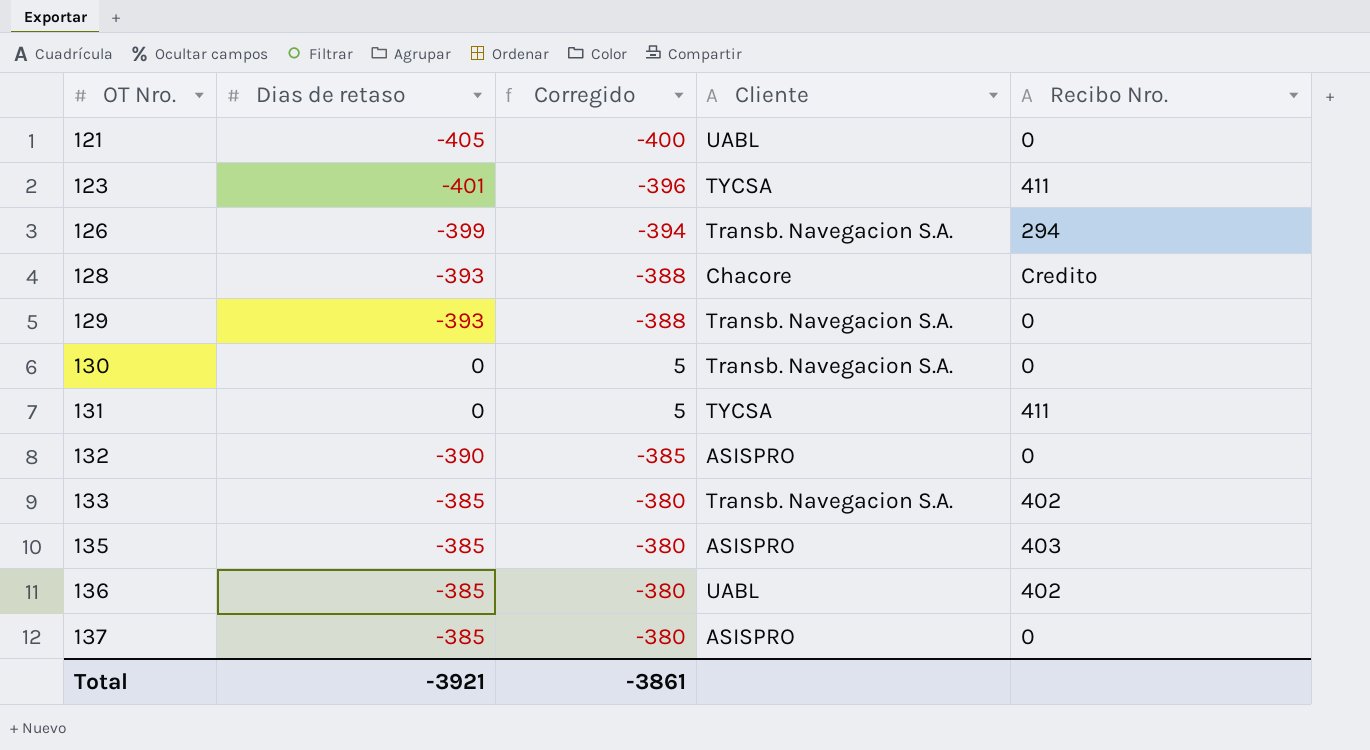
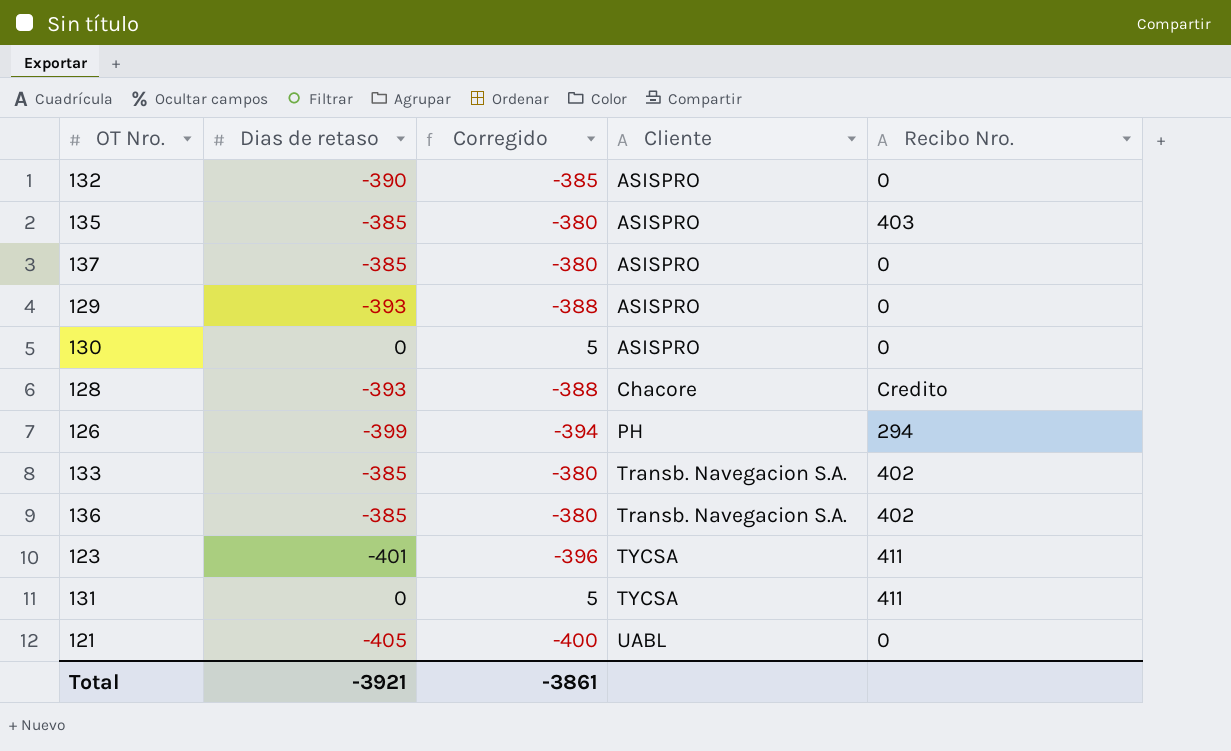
row order: OT Nro. ascending -> Cliente ascending
129 | Cliente: Transb. Navegacion S.A. -> ASISPRO
130 | Cliente: Transb. Navegacion S.A. -> ASISPRO
126 | Cliente: Transb. Navegacion S.A. -> PH
136 | Cliente: UABL -> Transb. Navegacion S.A.

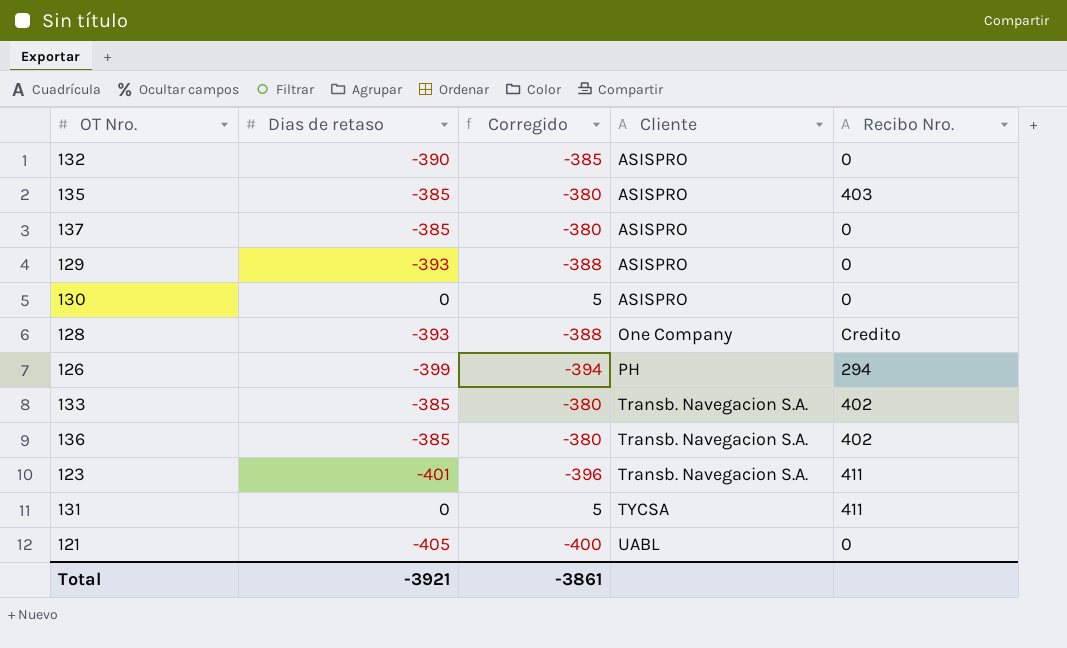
128 | Cliente: Chacore -> One Company
123 | Cliente: TYCSA -> Transb. Navegacion S.A.

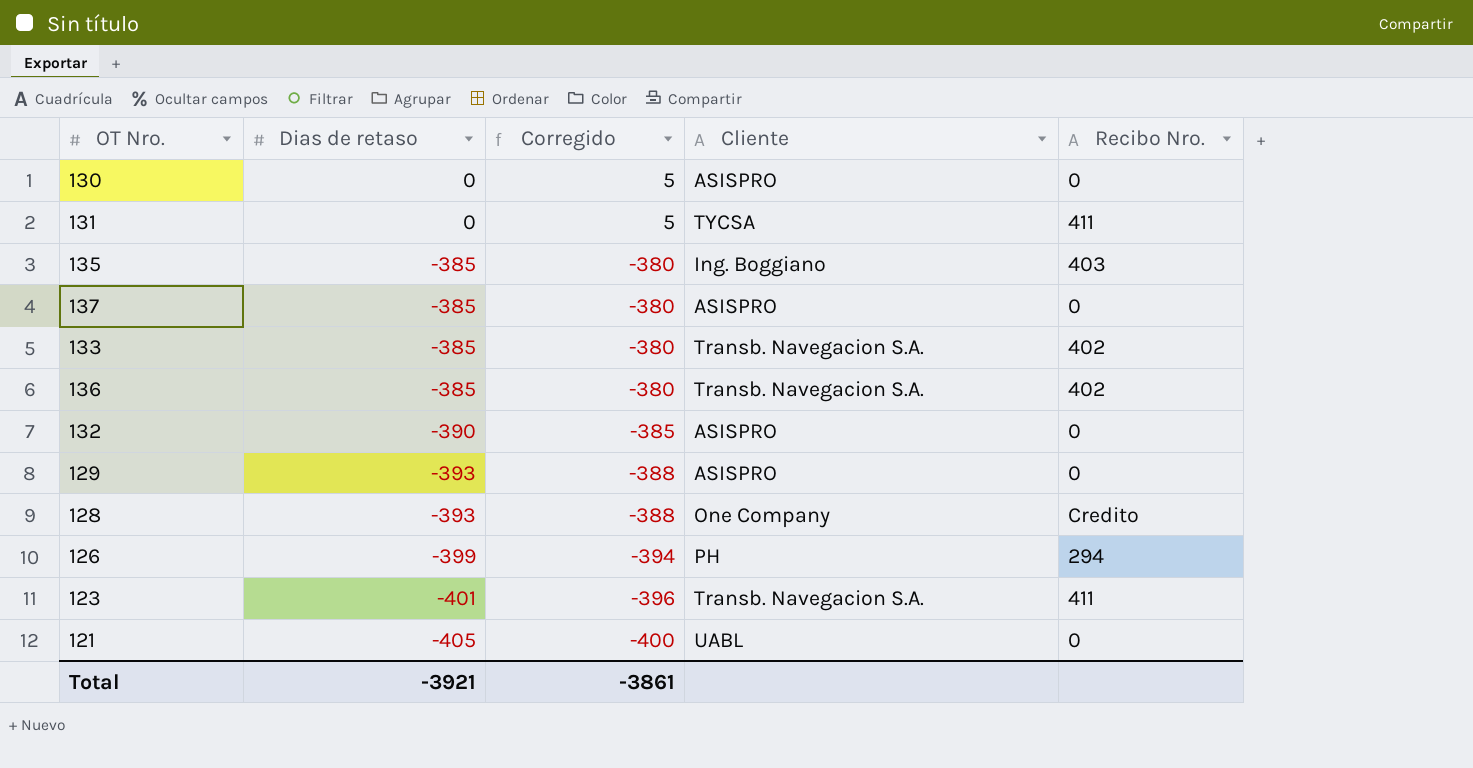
row order: Cliente ascending -> Dias de retaso descending
135 | Cliente: ASISPRO -> Ing. Boggiano

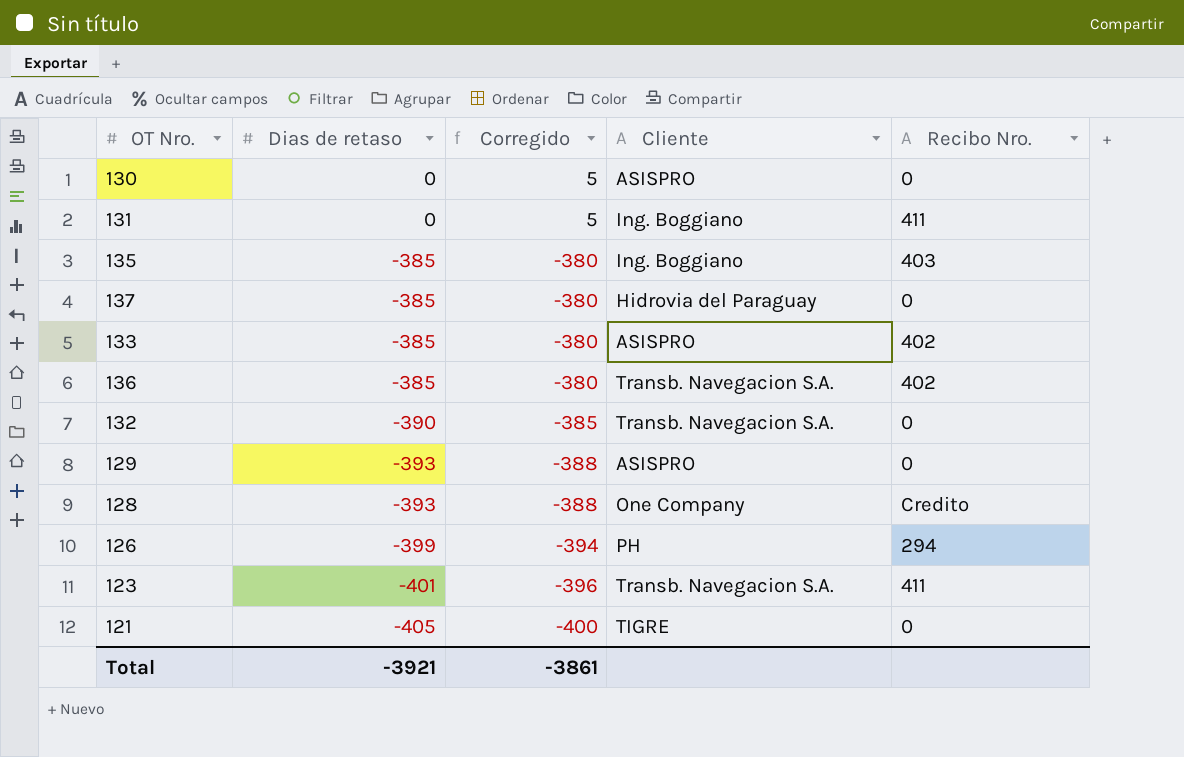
131 | Cliente: TYCSA -> Ing. Boggiano
137 | Cliente: ASISPRO -> Hidrovia del Paraguay
133 | Cliente: Transb. Navegacion S.A. -> ASISPRO
132 | Cliente: ASISPRO -> Transb. Navegacion S.A.
121 | Cliente: UABL -> TIGRE

